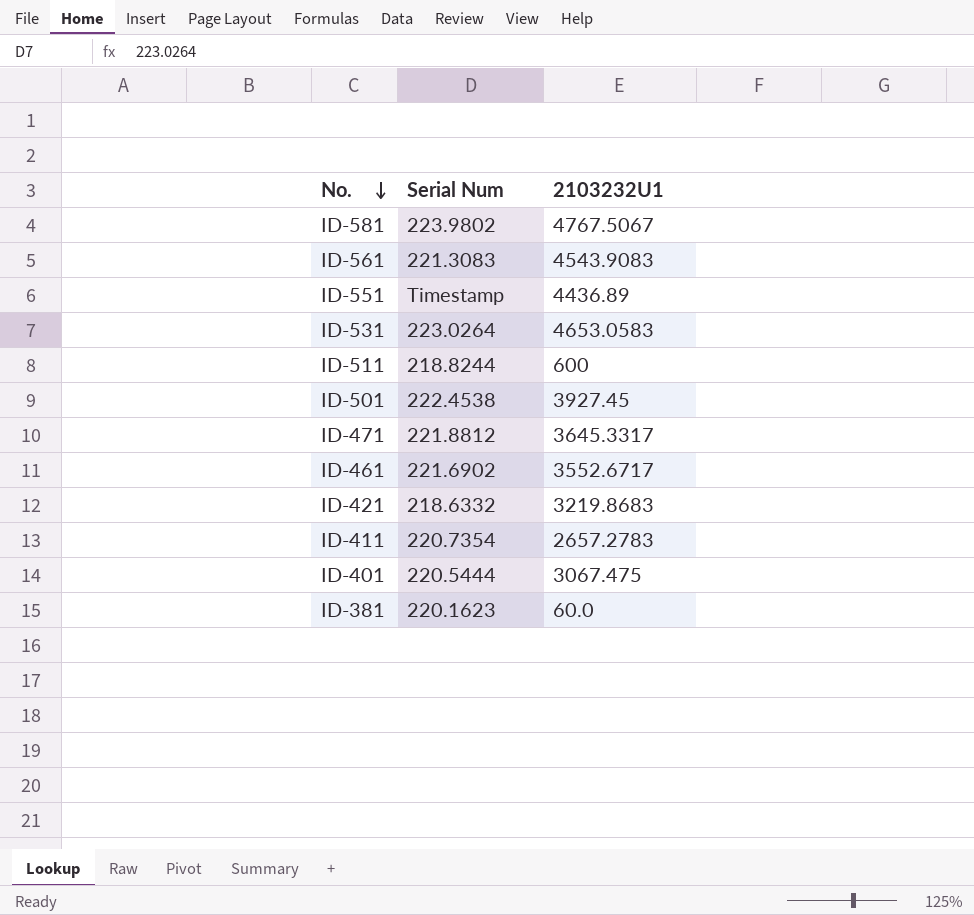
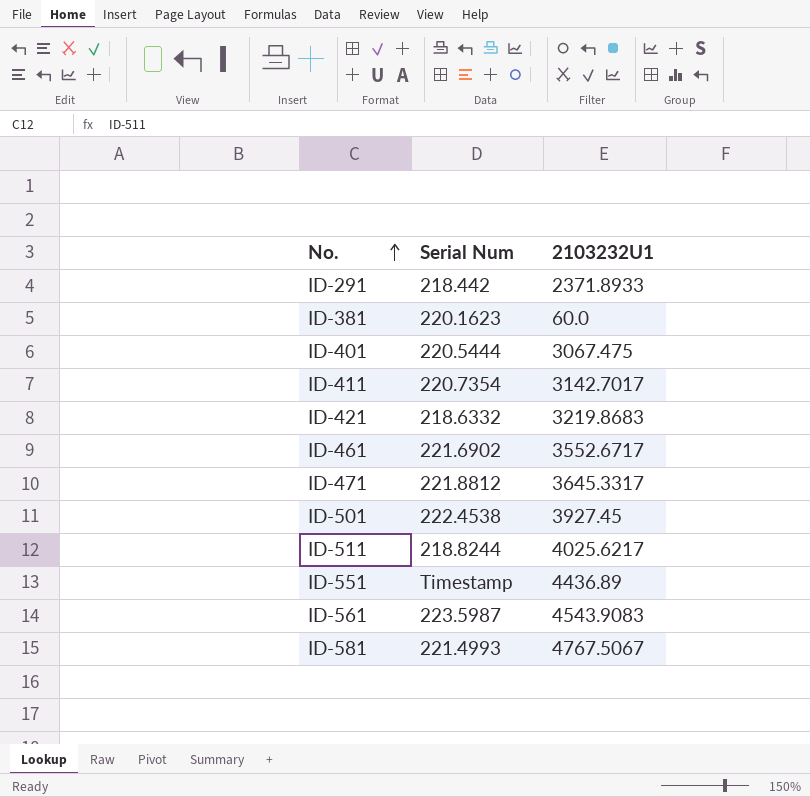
row order: No. descending -> No. ascending
row ID-531: 223.0264 | 4653.0583 -> none
row ID-291: none -> 218.442 | 2371.8933
ID-411 | 2103232U1: 2657.2783 -> 3142.7017
ID-511 | 2103232U1: 600 -> 4025.6217
ID-561 | Serial Num: 221.3083 -> 223.5987
ID-581 | Serial Num: 223.9802 -> 221.4993

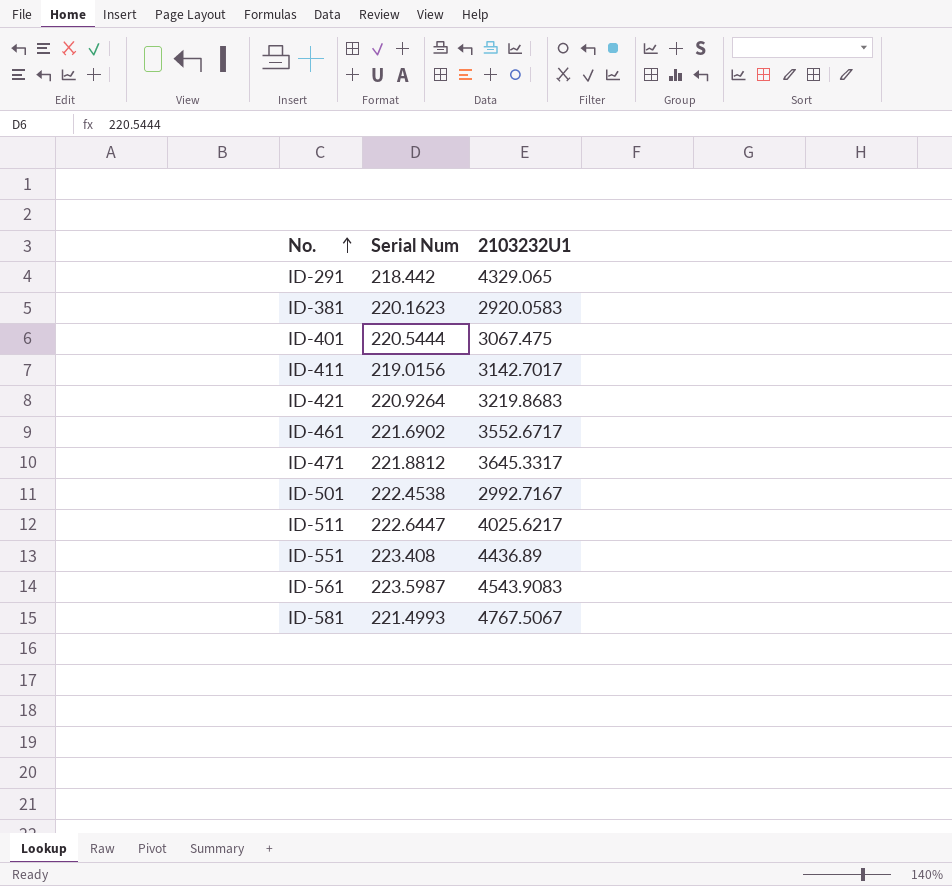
ID-291 | 2103232U1: 2371.8933 -> 4329.065
ID-381 | 2103232U1: 60.0 -> 2920.0583
ID-411 | Serial Num: 220.7354 -> 219.0156
ID-421 | Serial Num: 218.6332 -> 220.9264
ID-501 | 2103232U1: 3927.45 -> 2992.7167
ID-511 | Serial Num: 218.8244 -> 222.6447
ID-551 | Serial Num: Timestamp -> 223.408

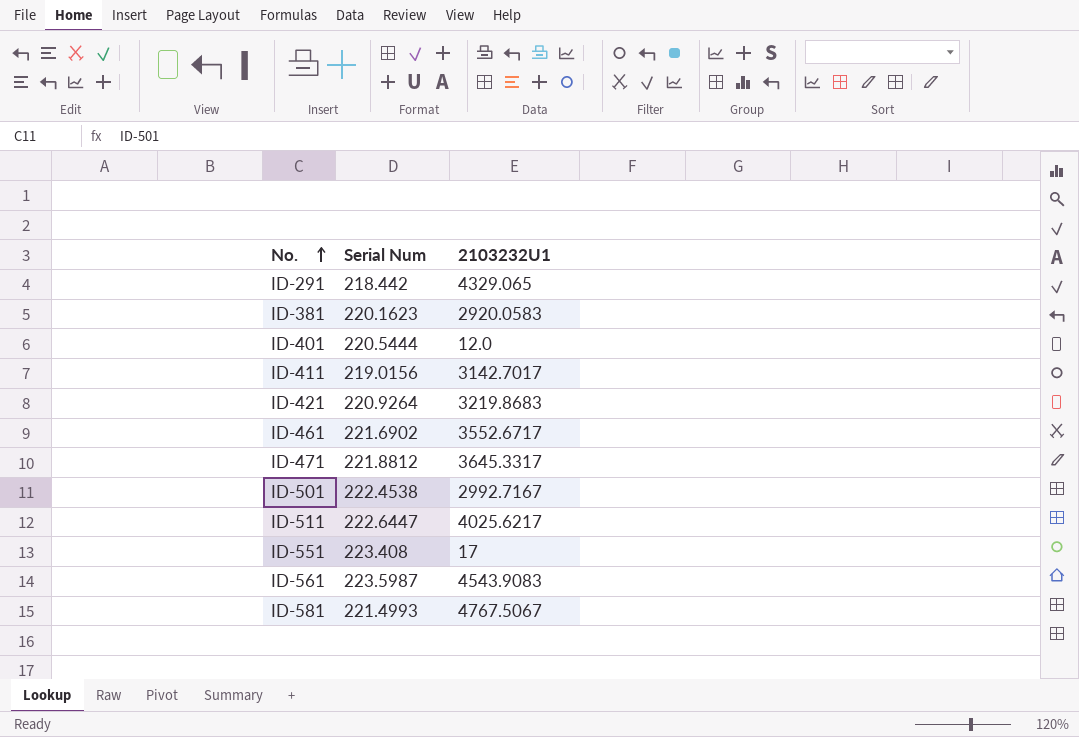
ID-401 | 2103232U1: 3067.475 -> 12.0
ID-551 | 2103232U1: 4436.89 -> 17

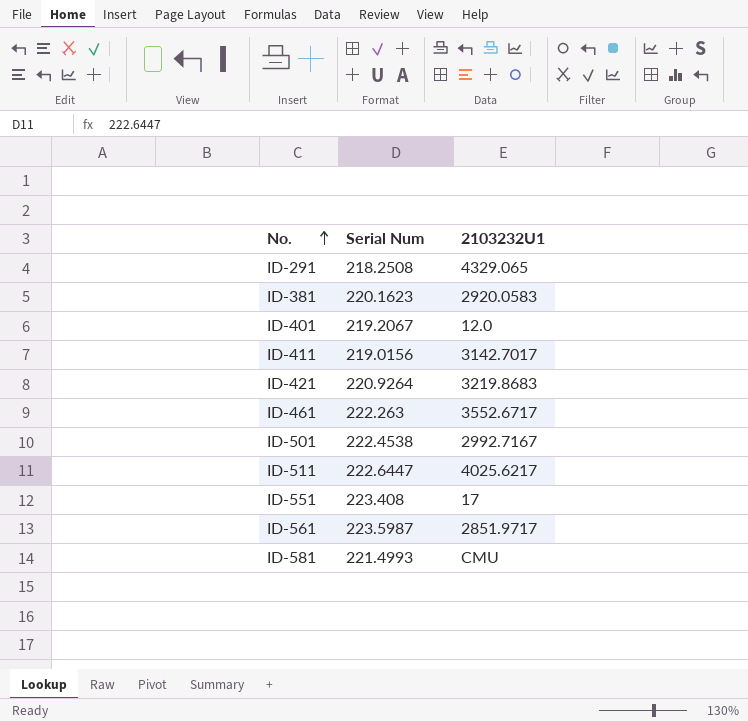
row ID-471: 221.8812 | 3645.3317 -> none
ID-291 | Serial Num: 218.442 -> 218.2508
ID-401 | Serial Num: 220.5444 -> 219.2067
ID-461 | Serial Num: 221.6902 -> 222.263
ID-561 | 2103232U1: 4543.9083 -> 2851.9717
ID-581 | 2103232U1: 4767.5067 -> CMU

